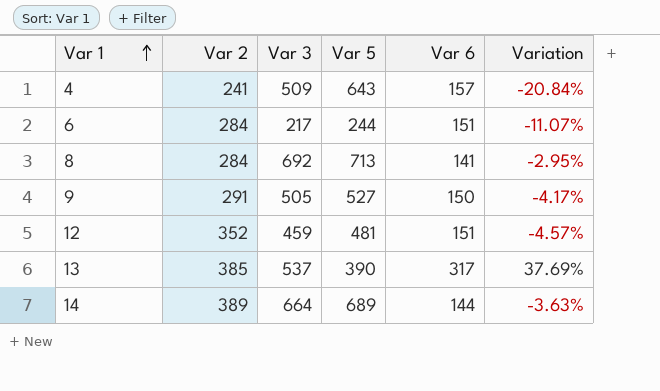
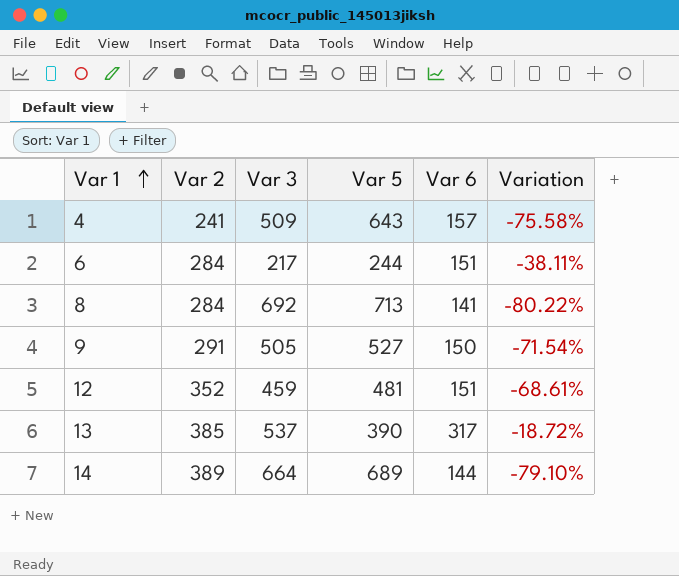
column Variation | formula: ([Var 3] - [Var 5]) / [Var 5] -> ([Var 6] - [Var 5]) / [Var 5]

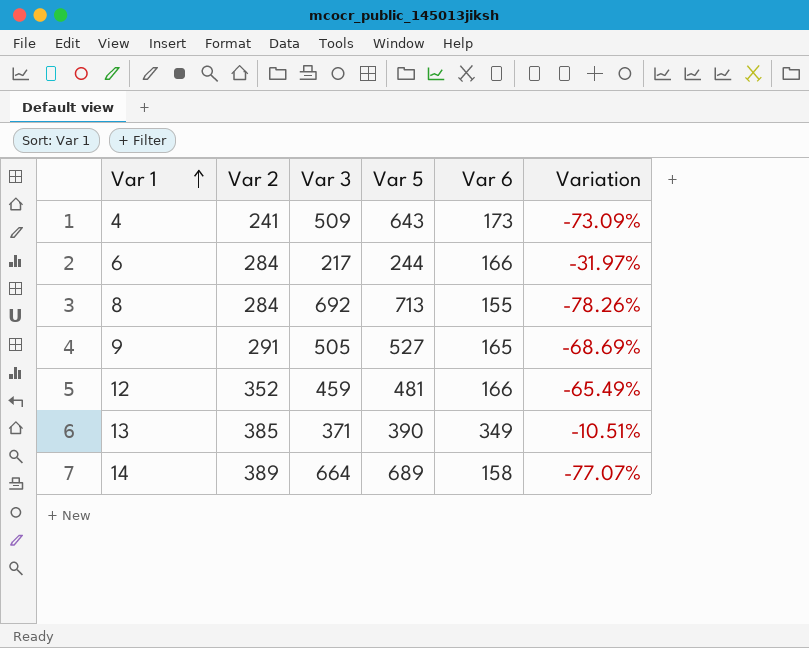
4 | Var 6: 157 -> 173
4 | Variation: -75.58% -> -73.09%
6 | Var 6: 151 -> 166
6 | Variation: -38.11% -> -31.97%
8 | Var 6: 141 -> 155
8 | Variation: -80.22% -> -78.26%
9 | Var 6: 150 -> 165
9 | Variation: -71.54% -> -68.69%
12 | Var 6: 151 -> 166
12 | Variation: -68.61% -> -65.49%
13 | Var 3: 537 -> 371
13 | Var 6: 317 -> 349
13 | Variation: -18.72% -> -10.51%
14 | Var 6: 144 -> 158
14 | Variation: -79.10% -> -77.07%

